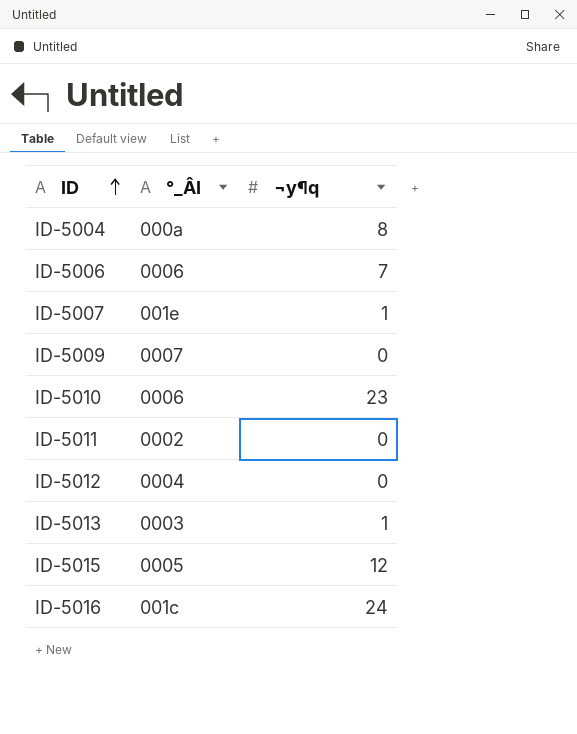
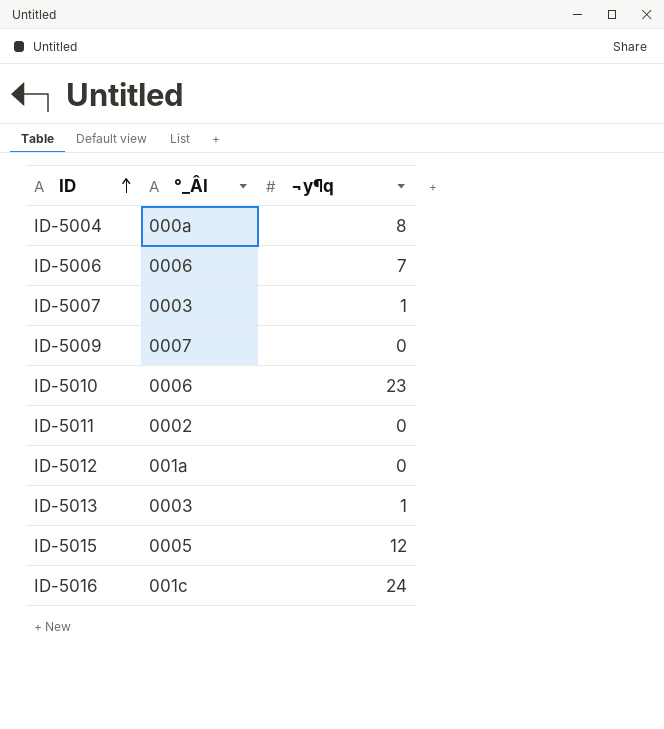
ID-5007 | °_ÂI: 001e -> 0003
ID-5012 | °_ÂI: 0004 -> 001a

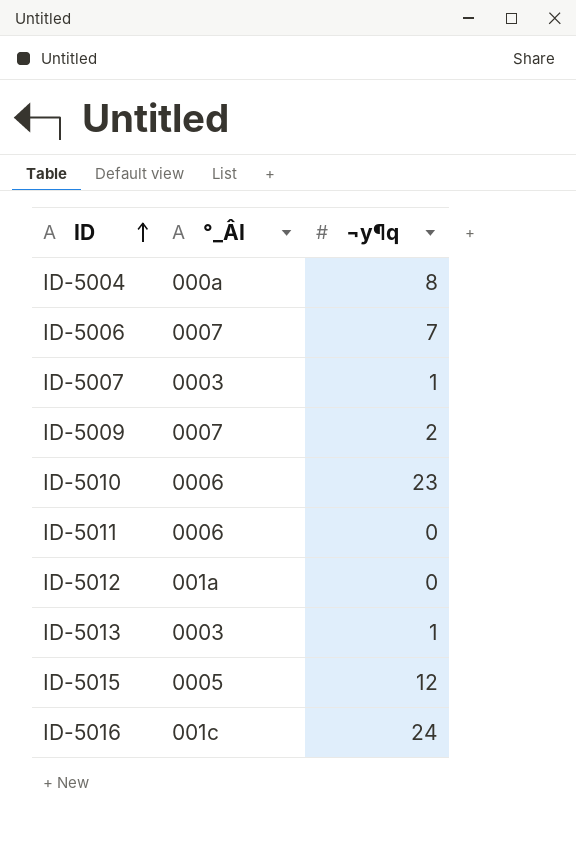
ID-5006 | °_ÂI: 0006 -> 0007
ID-5009 | ¬y¶q: 0 -> 2
ID-5011 | °_ÂI: 0002 -> 0006

